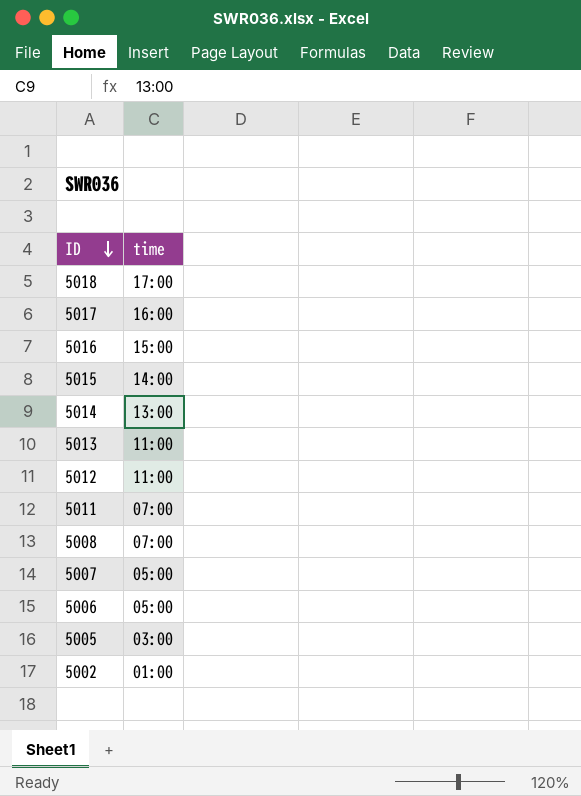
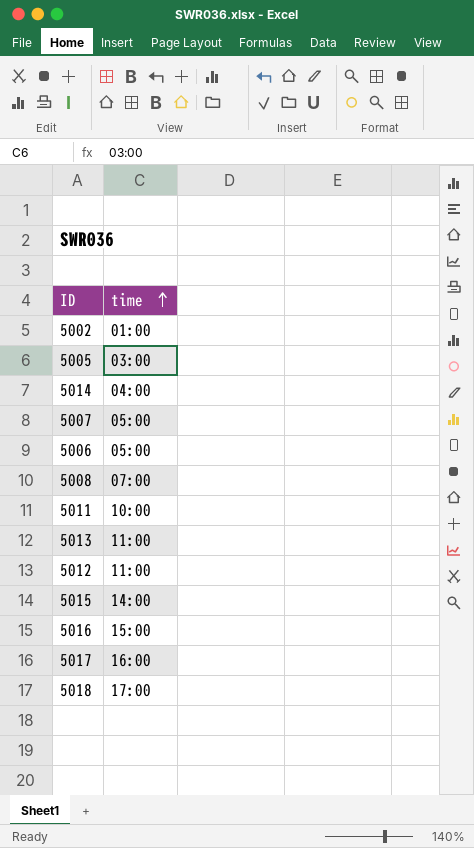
row order: ID descending -> time ascending
5014 | time: 13:00 -> 04:00
5011 | time: 07:00 -> 10:00

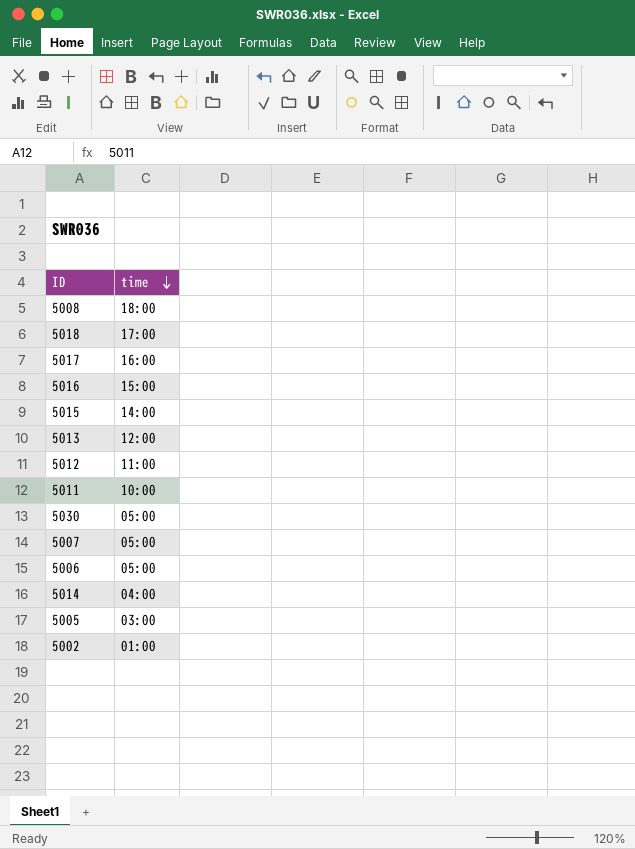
row order: time ascending -> time descending
5008 | time: 07:00 -> 18:00
5013 | time: 11:00 -> 12:00
row 5030: none -> 05:00

